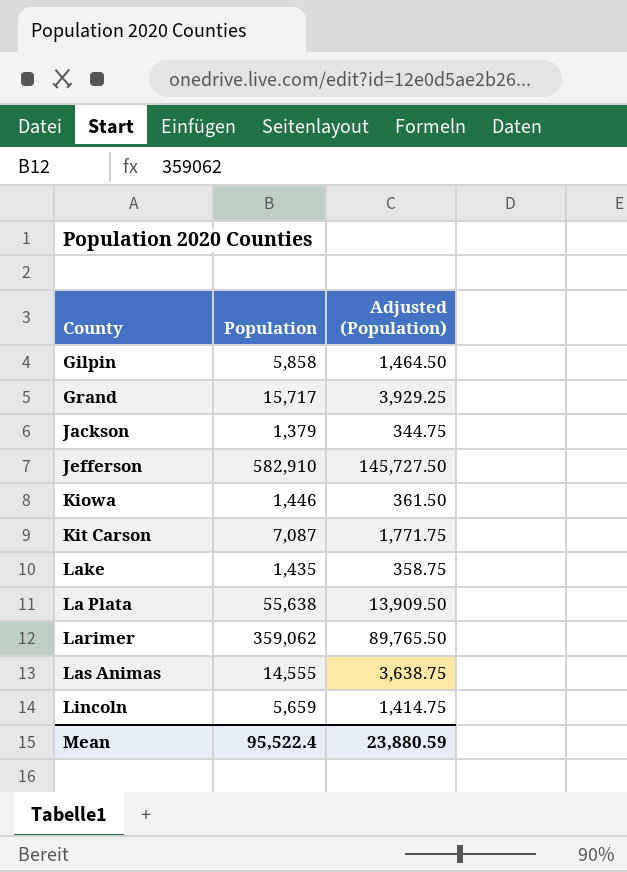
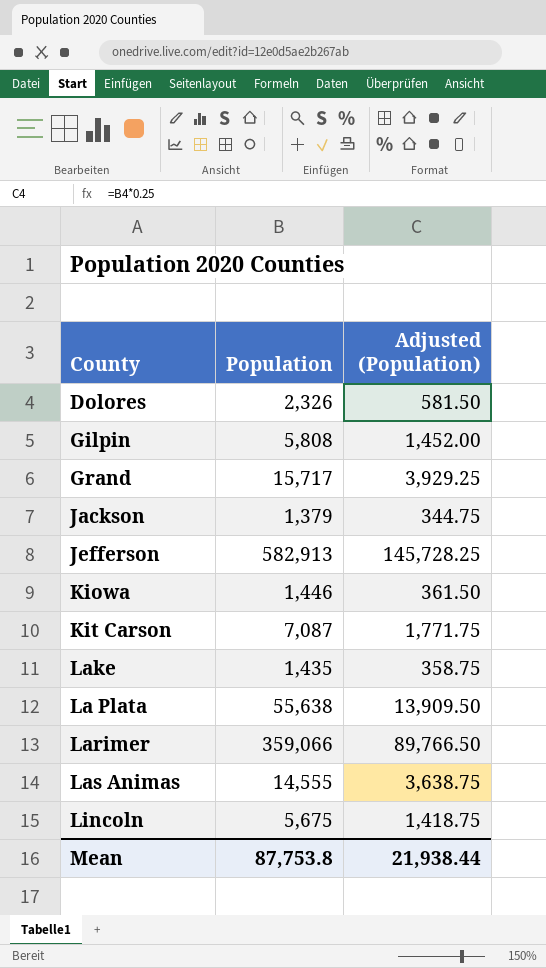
row Dolores: none -> 2,326 | 581.50
Gilpin | Population: 5,858 -> 5,808
Gilpin | Adjusted (Population): 1,464.50 -> 1,452.00
Jefferson | Population: 582,910 -> 582,913
Jefferson | Adjusted (Population): 145,727.50 -> 145,728.25
Larimer | Population: 359,062 -> 359,066
Larimer | Adjusted (Population): 89,765.50 -> 89,766.50
Lincoln | Population: 5,659 -> 5,675
Lincoln | Adjusted (Population): 1,414.75 -> 1,418.75
Mean | Population: 95,522.4 -> 87,753.8
Mean | Adjusted (Population): 23,880.59 -> 21,938.44

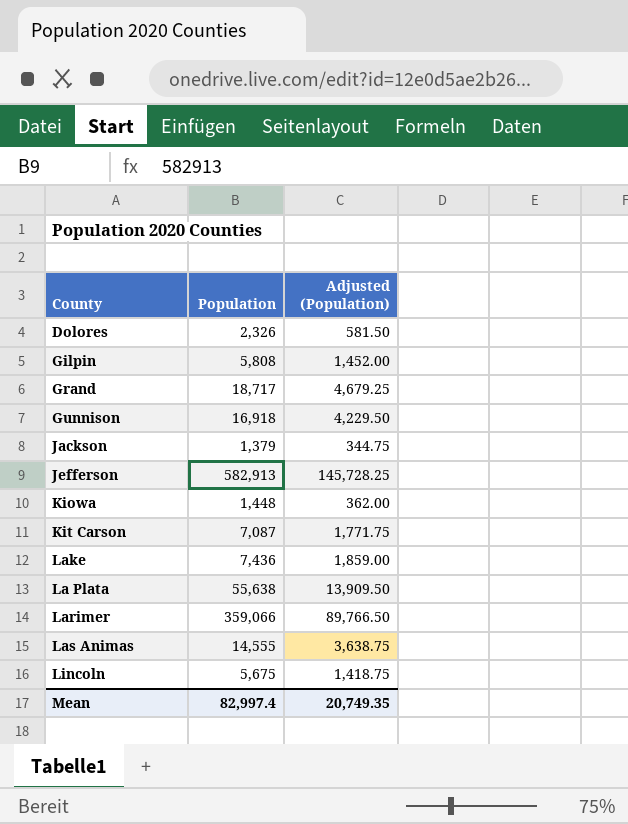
Grand | Population: 15,717 -> 18,717
Grand | Adjusted (Population): 3,929.25 -> 4,679.25
row Gunnison: none -> 16,918 | 4,229.50
Kiowa | Population: 1,446 -> 1,448
Kiowa | Adjusted (Population): 361.50 -> 362.00
Lake | Population: 1,435 -> 7,436
Lake | Adjusted (Population): 358.75 -> 1,859.00
Mean | Population: 87,753.8 -> 82,997.4
Mean | Adjusted (Population): 21,938.44 -> 20,749.35

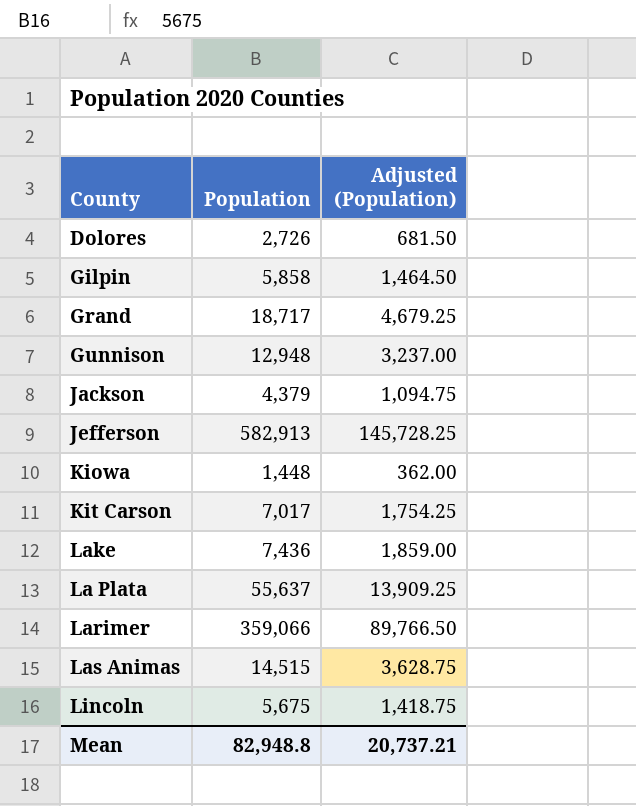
Dolores | Population: 2,326 -> 2,726
Dolores | Adjusted (Population): 581.50 -> 681.50
Gilpin | Population: 5,808 -> 5,858
Gilpin | Adjusted (Population): 1,452.00 -> 1,464.50
Gunnison | Population: 16,918 -> 12,948
Gunnison | Adjusted (Population): 4,229.50 -> 3,237.00
Jackson | Population: 1,379 -> 4,379
Jackson | Adjusted (Population): 344.75 -> 1,094.75
Kit Carson | Population: 7,087 -> 7,017
Kit Carson | Adjusted (Population): 1,771.75 -> 1,754.25
La Plata | Population: 55,638 -> 55,637
La Plata | Adjusted (Population): 13,909.50 -> 13,909.25
Las Animas | Population: 14,555 -> 14,515
Las Animas | Adjusted (Population): 3,638.75 -> 3,628.75
Mean | Population: 82,997.4 -> 82,948.8
Mean | Adjusted (Population): 20,749.35 -> 20,737.21

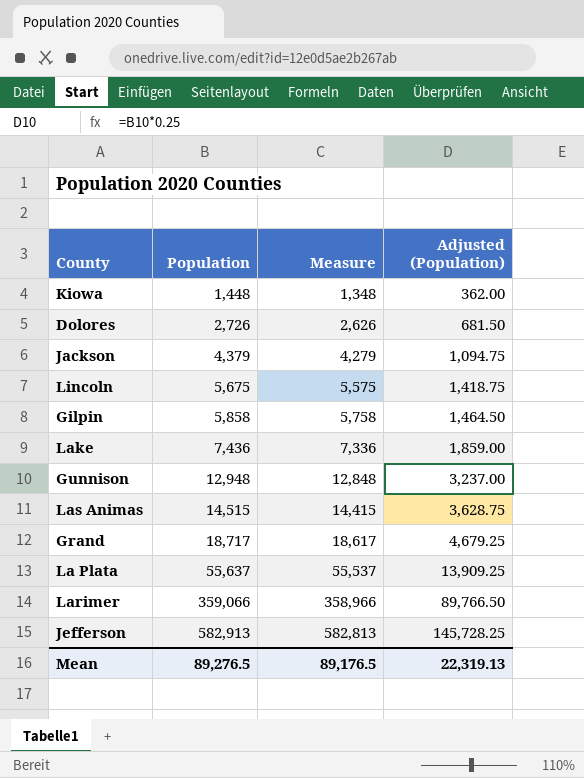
row order: none -> Population ascending
column Measure | formula: none -> [Population] - 100
row Kit Carson: 7,017 | 1,754.25 -> none
Mean | Population: 82,948.8 -> 89,276.5
Mean | Adjusted (Population): 20,737.21 -> 22,319.13

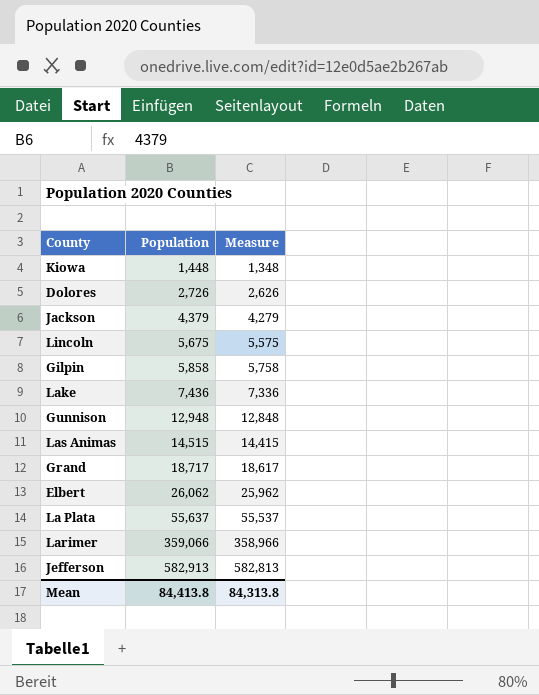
column Adjusted (Population) | formula: [Population] * 0.25 -> none
row Elbert: none -> 26,062 | 25,962
Mean | Population: 89,276.5 -> 84,413.8
Mean | Measure: 89,176.5 -> 84,313.8

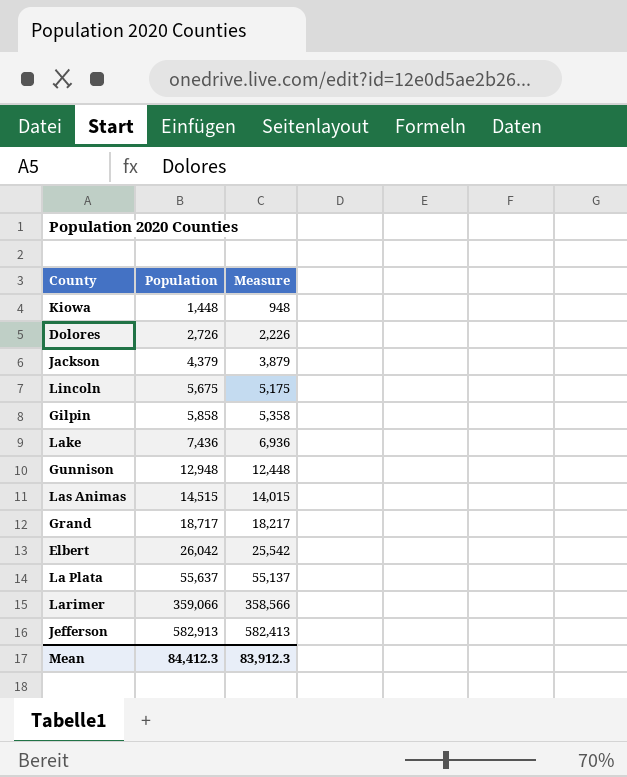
column Measure | formula: [Population] - 100 -> [Population] - 500
Elbert | Population: 26,062 -> 26,042
Mean | Population: 84,413.8 -> 84,412.3
Mean | Measure: 84,313.8 -> 83,912.3

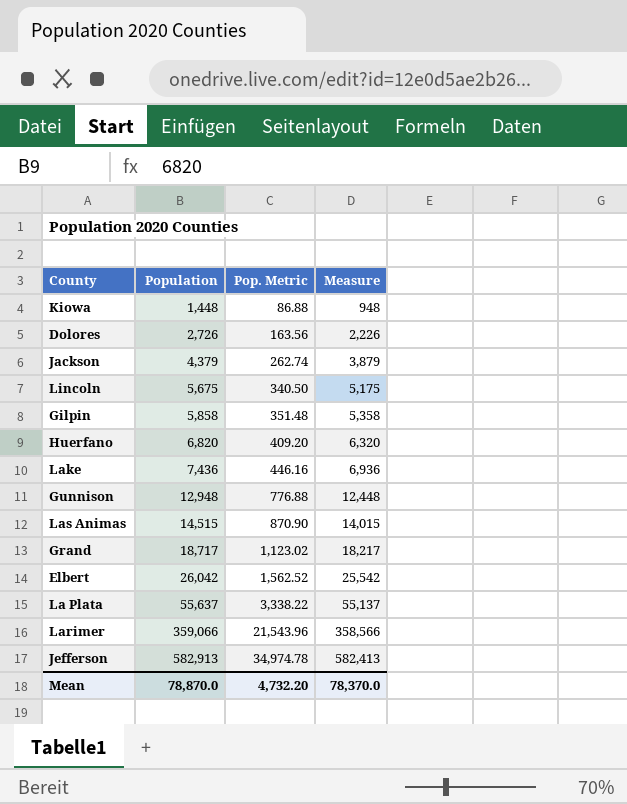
column Pop. Metric | formula: none -> [Population] * 0.06
row Huerfano: none -> 6,820 | 409.20 | 6,320
Mean | Population: 84,412.3 -> 78,870.0
Mean | Measure: 83,912.3 -> 78,370.0

